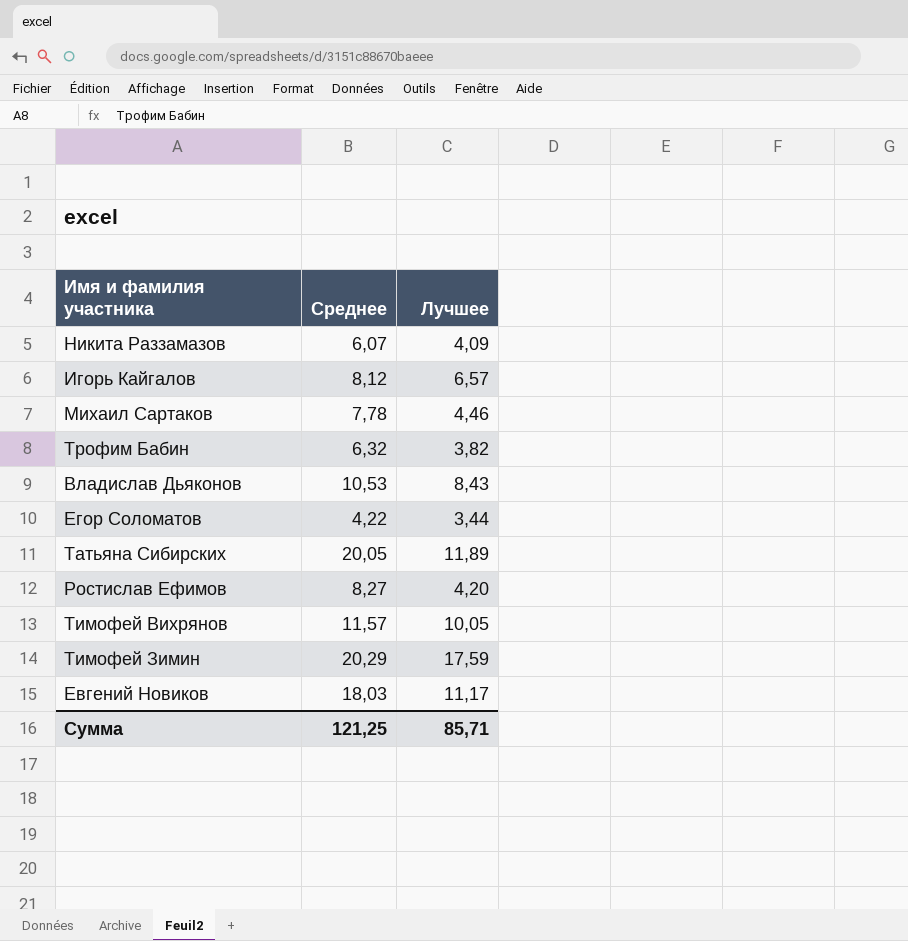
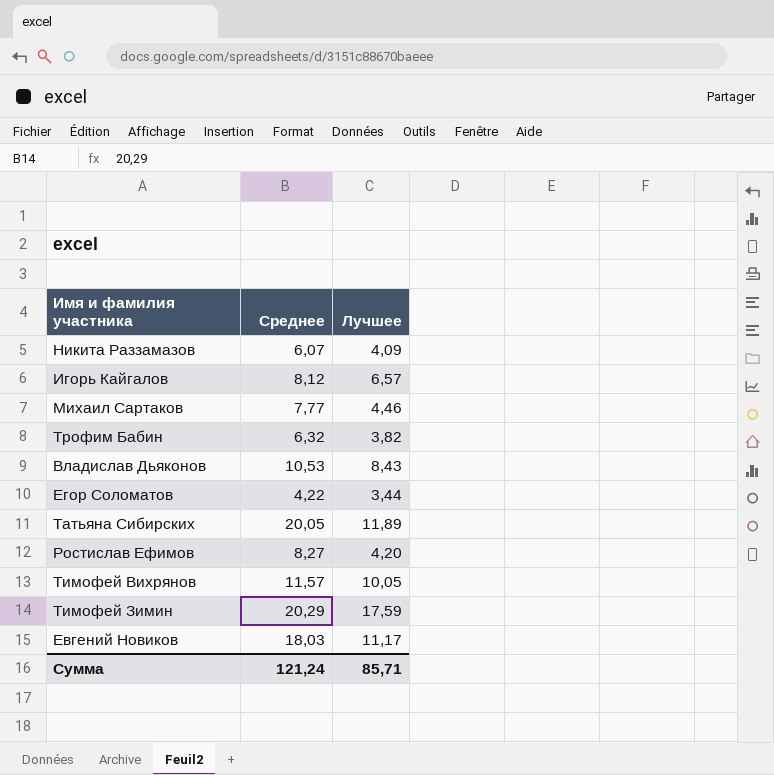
Михаил Сартаков | Среднее: 7,78 -> 7,77
Сумма | Среднее: 121,25 -> 121,24

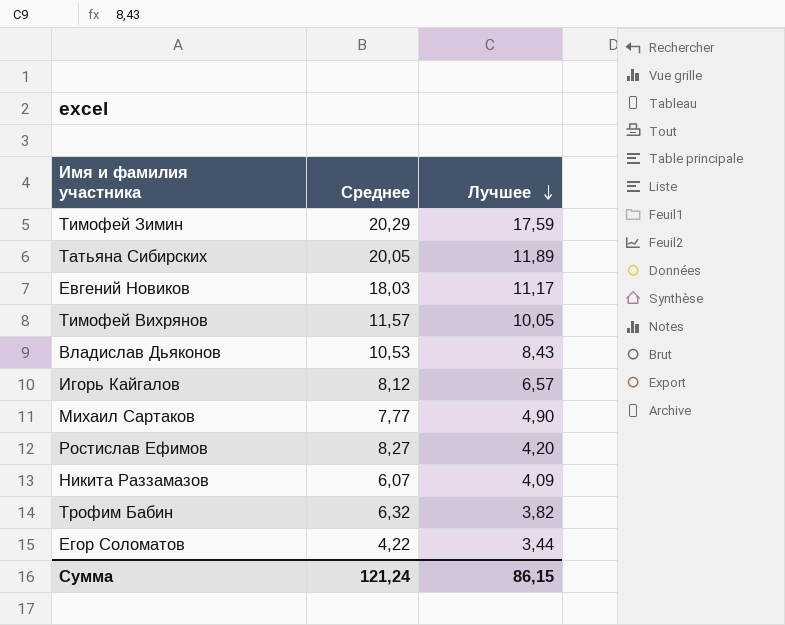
row order: none -> Лучшее descending
Михаил Сартаков | Лучшее: 4,46 -> 4,90
Сумма | Лучшее: 85,71 -> 86,15

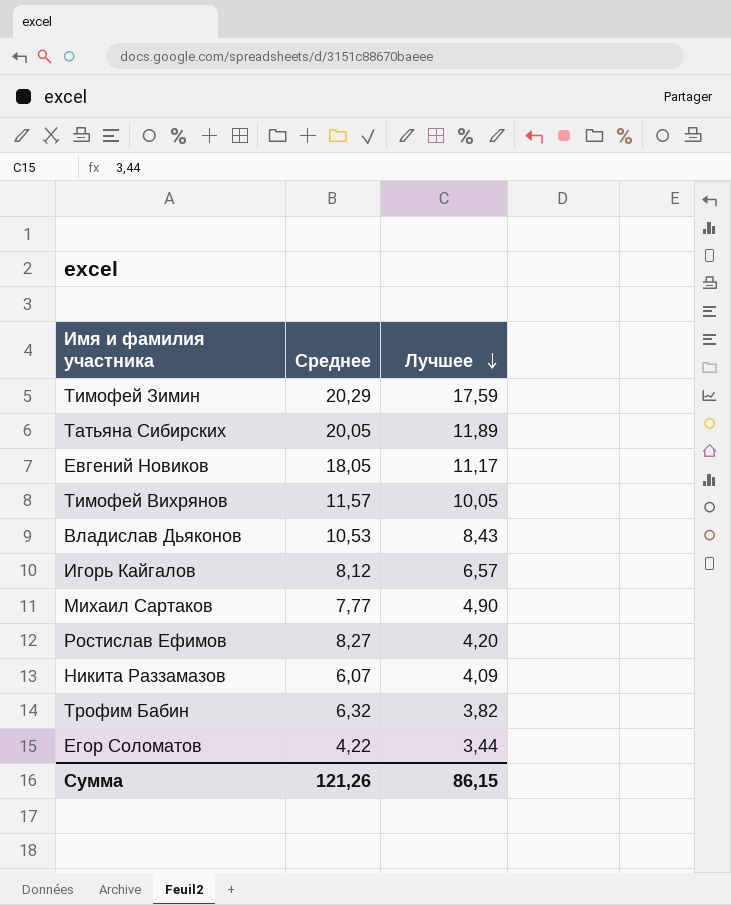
Евгений Новиков | Среднее: 18,03 -> 18,05
Сумма | Среднее: 121,24 -> 121,26

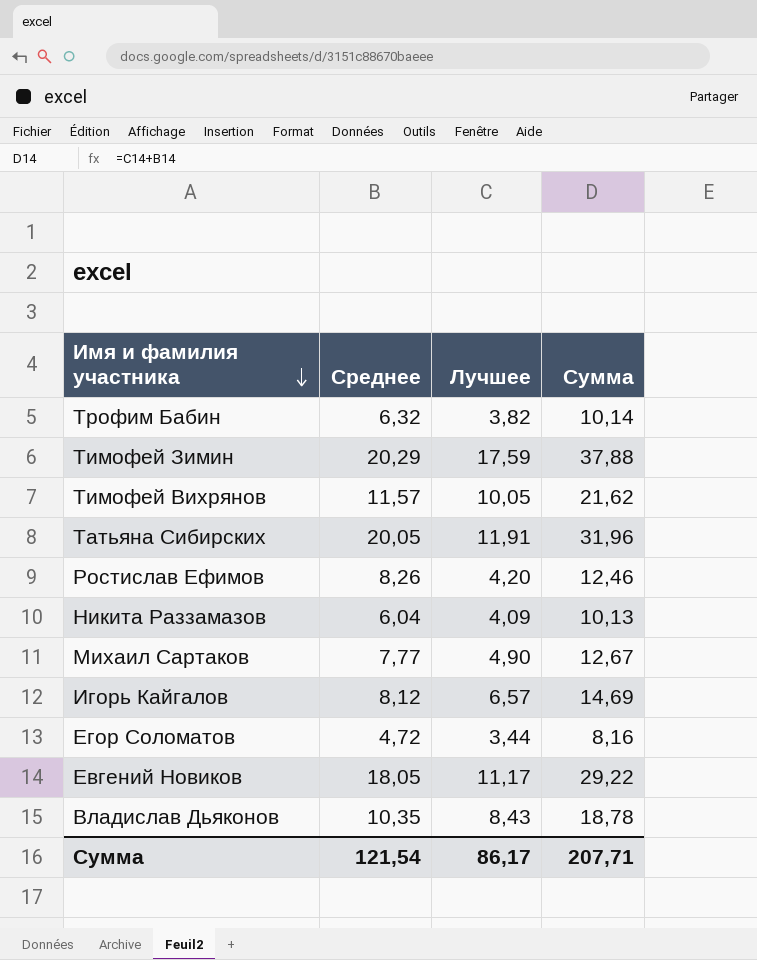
row order: Лучшее descending -> Имя и фамилия участника descending
column Сумма | formula: none -> [Среднее] + [Лучшее]
Татьяна Сибирских | Лучшее: 11,89 -> 11,91
Ростислав Ефимов | Среднее: 8,27 -> 8,26
Никита Раззамазов | Среднее: 6,07 -> 6,04
Егор Соломатов | Среднее: 4,22 -> 4,72
Владислав Дьяконов | Среднее: 10,53 -> 10,35
Сумма | Среднее: 121,26 -> 121,54
Сумма | Лучшее: 86,15 -> 86,17

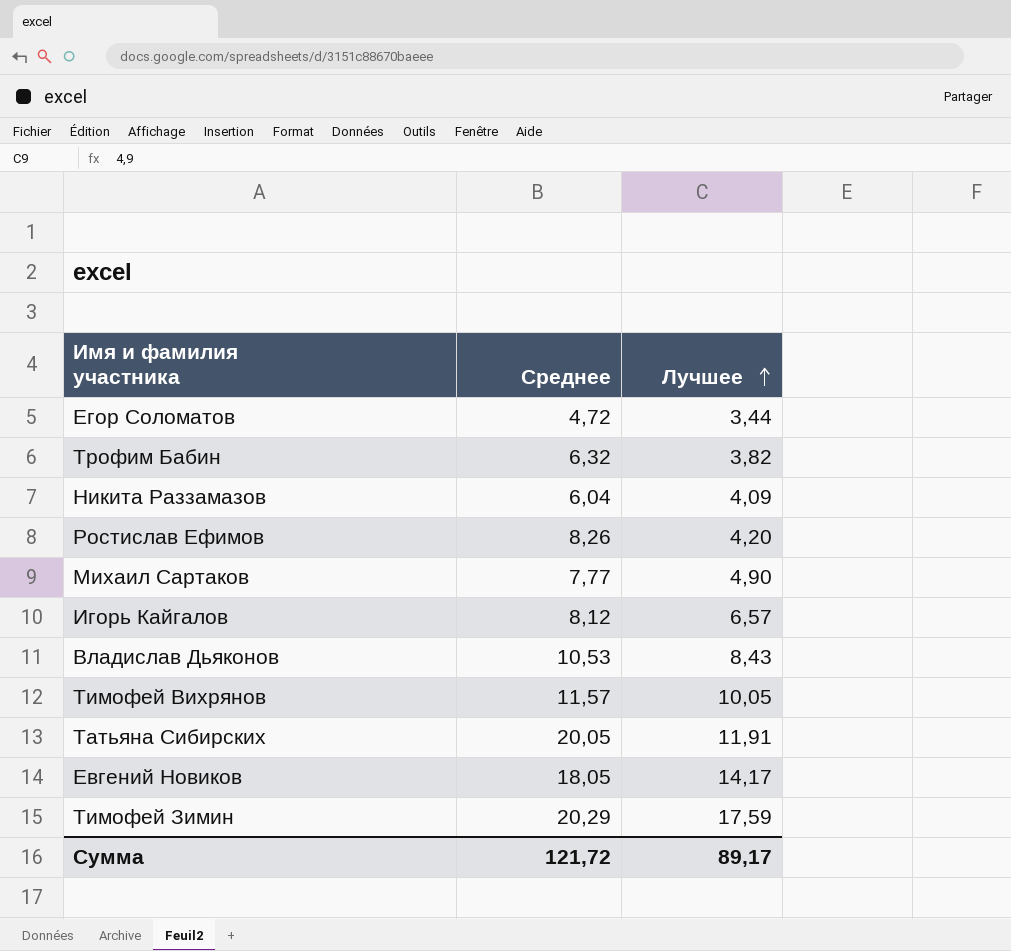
row order: Имя и фамилия участника descending -> Лучшее ascending
column Сумма | formula: [Среднее] + [Лучшее] -> none
Владислав Дьяконов | Среднее: 10,35 -> 10,53
Евгений Новиков | Лучшее: 11,17 -> 14,17
Сумма | Среднее: 121,54 -> 121,72
Сумма | Лучшее: 86,17 -> 89,17

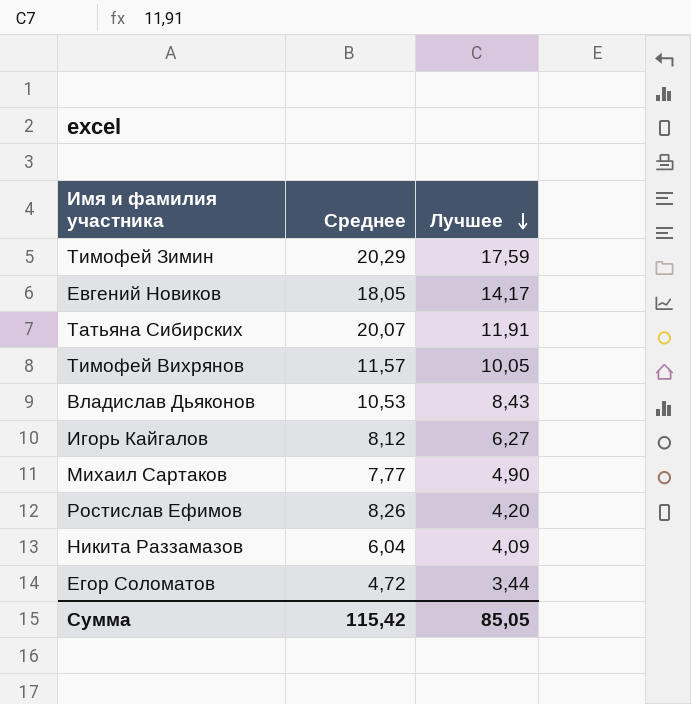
row order: Лучшее ascending -> Лучшее descending
row Трофим Бабин: 6,32 | 3,82 -> none
Татьяна Сибирских | Среднее: 20,05 -> 20,07
Игорь Кайгалов | Лучшее: 6,57 -> 6,27
Сумма | Среднее: 121,72 -> 115,42
Сумма | Лучшее: 89,17 -> 85,05

